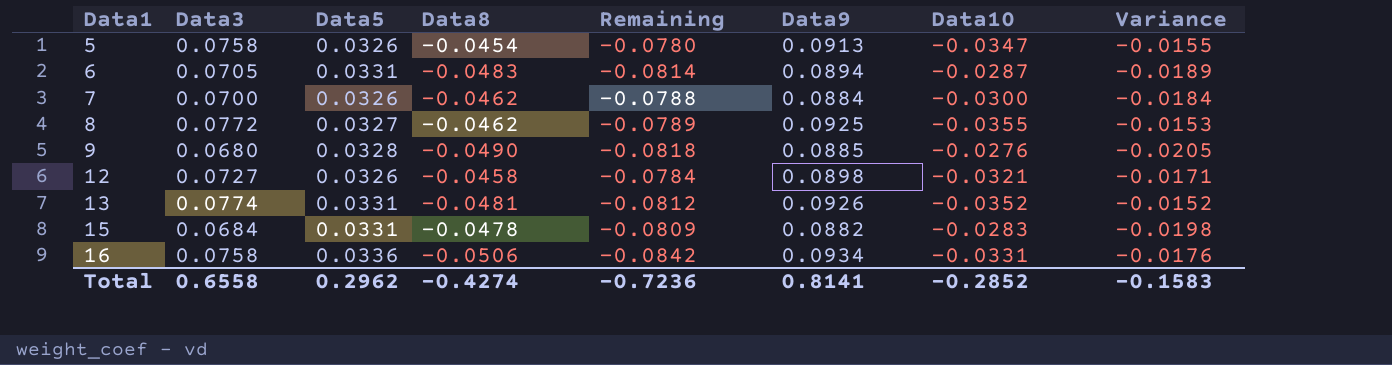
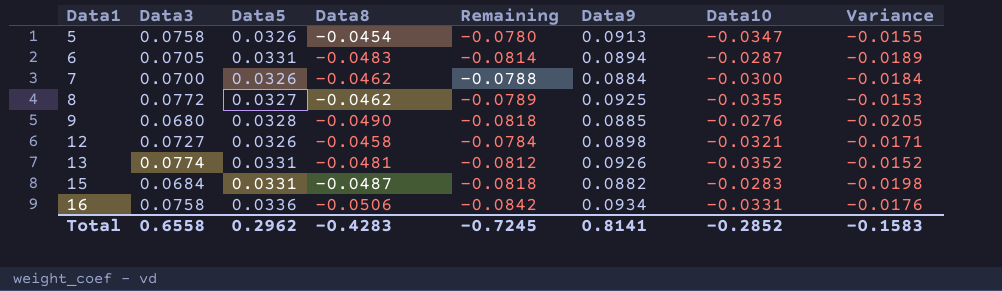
15 | Data8: -0.0478 -> -0.0487
15 | Remaining: -0.0809 -> -0.0818
Total | Data8: -0.4274 -> -0.4283
Total | Remaining: -0.7236 -> -0.7245

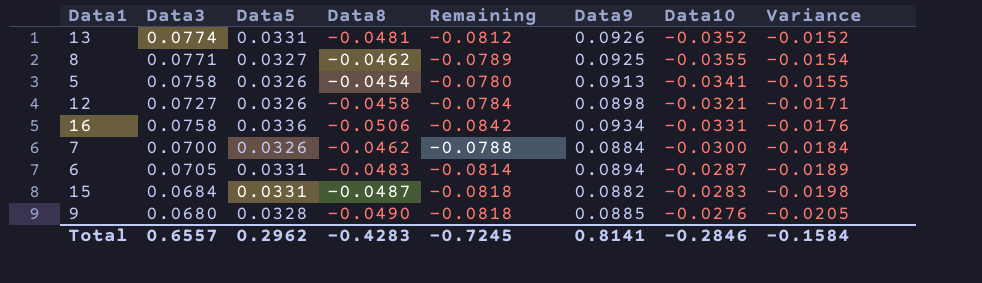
row order: Data1 ascending -> Variance descending
8 | Data3: 0.0772 -> 0.0771
8 | Variance: -0.0153 -> -0.0154
5 | Data10: -0.0347 -> -0.0341
Total | Data3: 0.6558 -> 0.6557
Total | Data10: -0.2852 -> -0.2846
Total | Variance: -0.1583 -> -0.1584

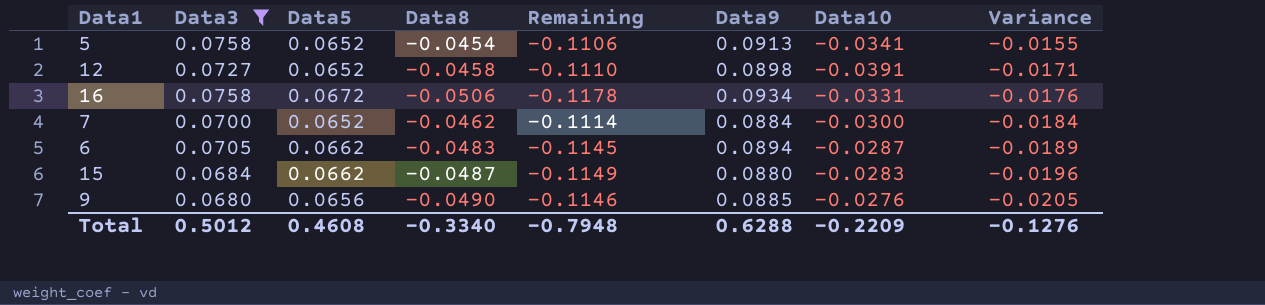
filter: none -> Data3 <= 0.0758
5 | Data5: 0.0326 -> 0.0652
5 | Remaining: -0.0780 -> -0.1106
12 | Data5: 0.0326 -> 0.0652
12 | Remaining: -0.0784 -> -0.1110
12 | Data10: -0.0321 -> -0.0391
16 | Data5: 0.0336 -> 0.0672
16 | Remaining: -0.0842 -> -0.1178
7 | Data5: 0.0326 -> 0.0652
7 | Remaining: -0.0788 -> -0.1114
6 | Data5: 0.0331 -> 0.0662
6 | Remaining: -0.0814 -> -0.1145
15 | Data5: 0.0331 -> 0.0662
15 | Remaining: -0.0818 -> -0.1149
15 | Data9: 0.0882 -> 0.0880
15 | Variance: -0.0198 -> -0.0196
9 | Data5: 0.0328 -> 0.0656
9 | Remaining: -0.0818 -> -0.1146
Total | Data3: 0.6557 -> 0.5012
Total | Data5: 0.2962 -> 0.4608
Total | Data8: -0.4283 -> -0.3340
Total | Remaining: -0.7245 -> -0.7948
Total | Data9: 0.8141 -> 0.6288
Total | Data10: -0.2846 -> -0.2209
Total | Variance: -0.1584 -> -0.1276

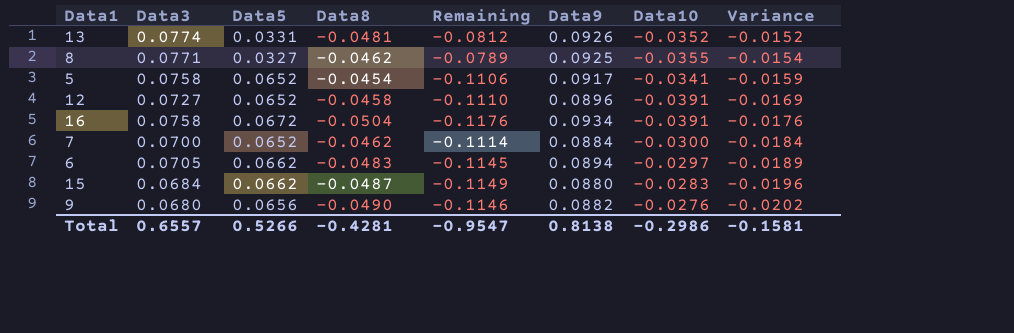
filter: Data3 <= 0.0758 -> none
5 | Data9: 0.0913 -> 0.0917
5 | Variance: -0.0155 -> -0.0159
12 | Data9: 0.0898 -> 0.0896
12 | Variance: -0.0171 -> -0.0169
16 | Data8: -0.0506 -> -0.0504
16 | Remaining: -0.1178 -> -0.1176
16 | Data10: -0.0331 -> -0.0391
6 | Data10: -0.0287 -> -0.0297
9 | Data9: 0.0885 -> 0.0882
9 | Variance: -0.0205 -> -0.0202
Total | Data3: 0.5012 -> 0.6557
Total | Data5: 0.4608 -> 0.5266
Total | Data8: -0.3340 -> -0.4281
Total | Remaining: -0.7948 -> -0.9547
Total | Data9: 0.6288 -> 0.8138
Total | Data10: -0.2209 -> -0.2986
Total | Variance: -0.1276 -> -0.1581

